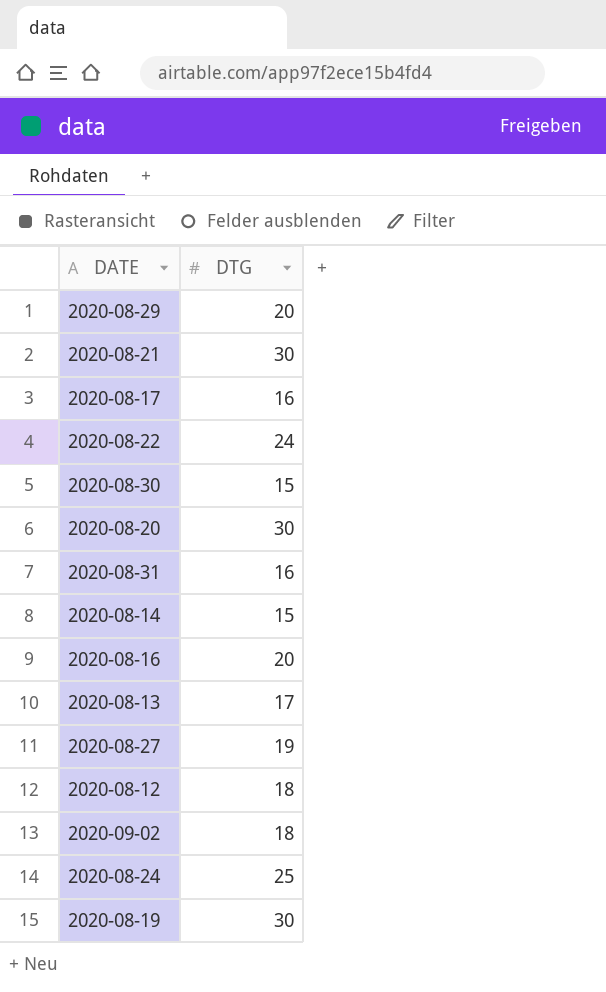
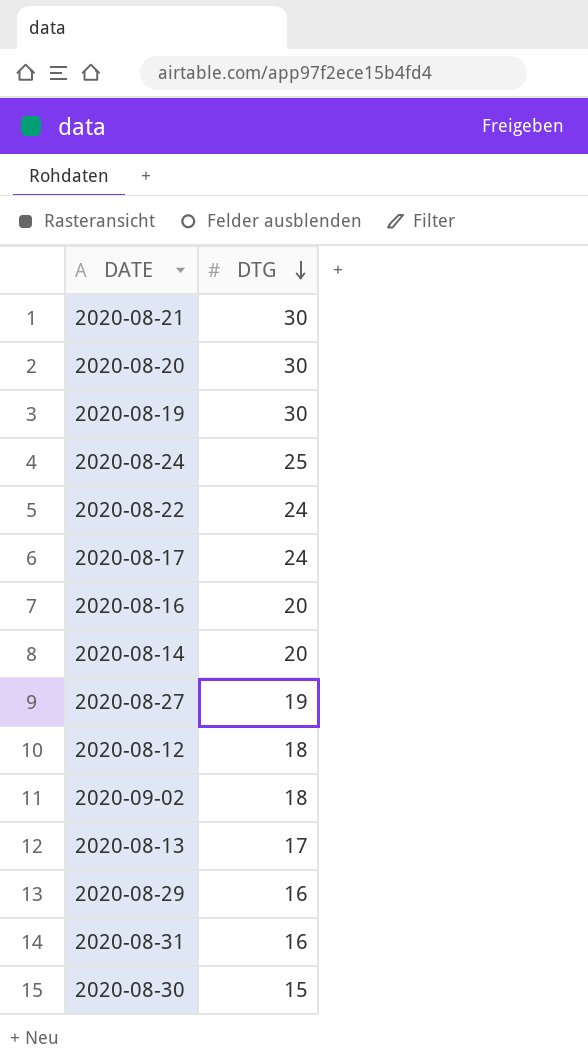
row order: none -> DTG descending
2020-08-17 | DTG: 16 -> 24
2020-08-14 | DTG: 15 -> 20
2020-08-29 | DTG: 20 -> 16

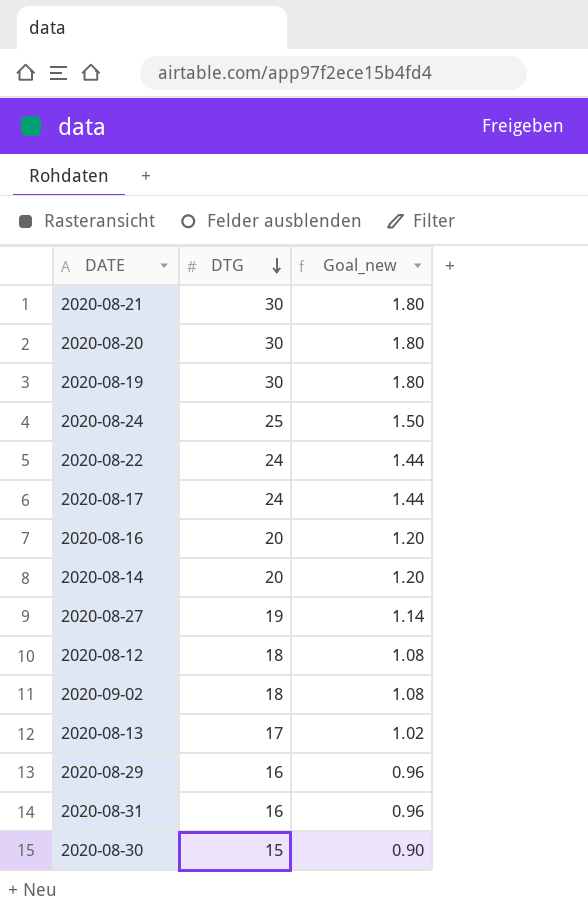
column Goal_new | formula: none -> [DTG] * 0.06

